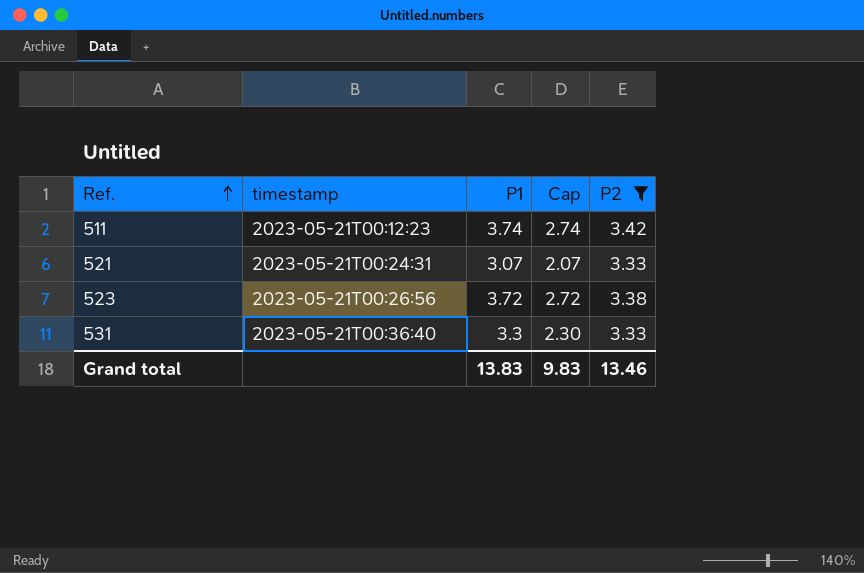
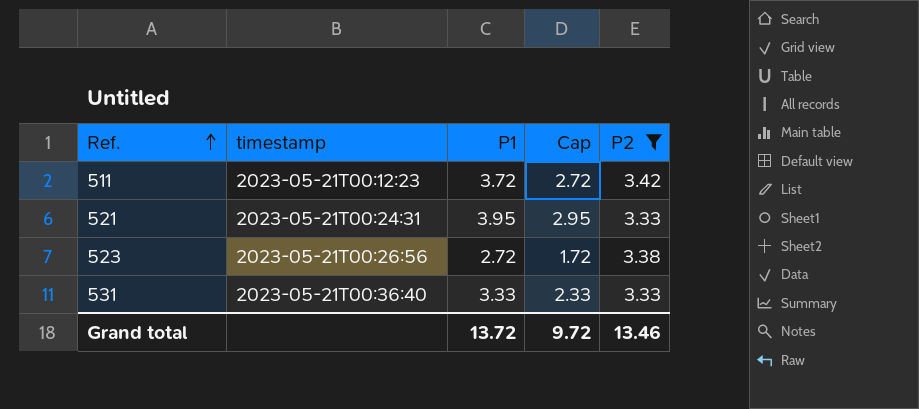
511 | P1: 3.74 -> 3.72
511 | Cap: 2.74 -> 2.72
521 | P1: 3.07 -> 3.95
521 | Cap: 2.07 -> 2.95
523 | P1: 3.72 -> 2.72
523 | Cap: 2.72 -> 1.72
531 | P1: 3.3 -> 3.33
531 | Cap: 2.30 -> 2.33
Grand total | P1: 13.83 -> 13.72
Grand total | Cap: 9.83 -> 9.72

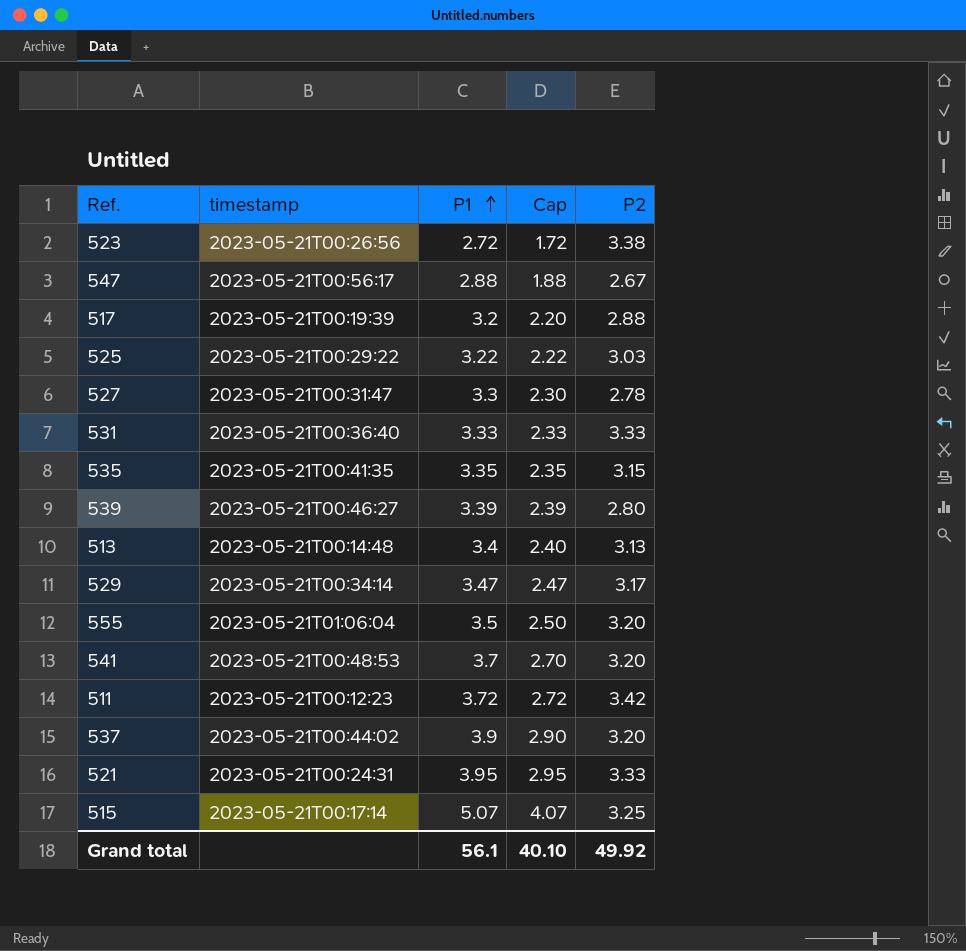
filter: P2 >= 3.33 -> none
row order: Ref. ascending -> P1 ascending
Grand total | P1: 13.72 -> 56.1
Grand total | Cap: 9.72 -> 40.10
Grand total | P2: 13.46 -> 49.92

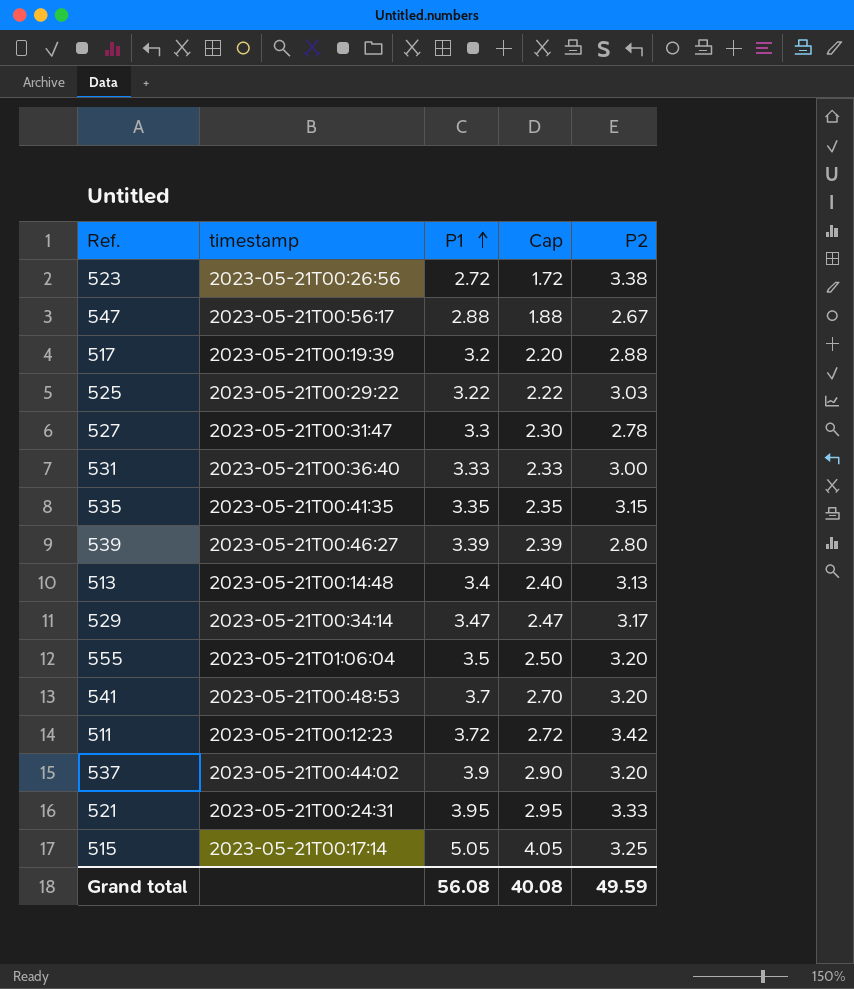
531 | P2: 3.33 -> 3.00
515 | P1: 5.07 -> 5.05
515 | Cap: 4.07 -> 4.05
Grand total | P1: 56.1 -> 56.08
Grand total | Cap: 40.10 -> 40.08
Grand total | P2: 49.92 -> 49.59

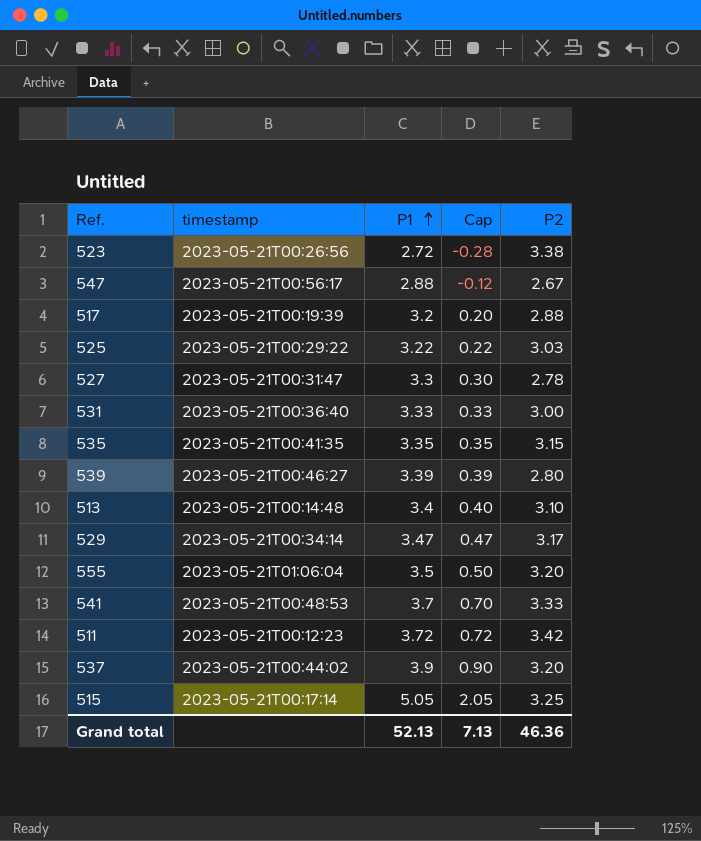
column Cap | formula: [P1] - 1 -> [P1] - 3
row 521: 2023-05-21T00:24:31 | 3.95 | 2.95 | 3.33 -> none
513 | P2: 3.13 -> 3.10
541 | P2: 3.20 -> 3.33
Grand total | P1: 56.08 -> 52.13
Grand total | Cap: 40.08 -> 7.13
Grand total | P2: 49.59 -> 46.36

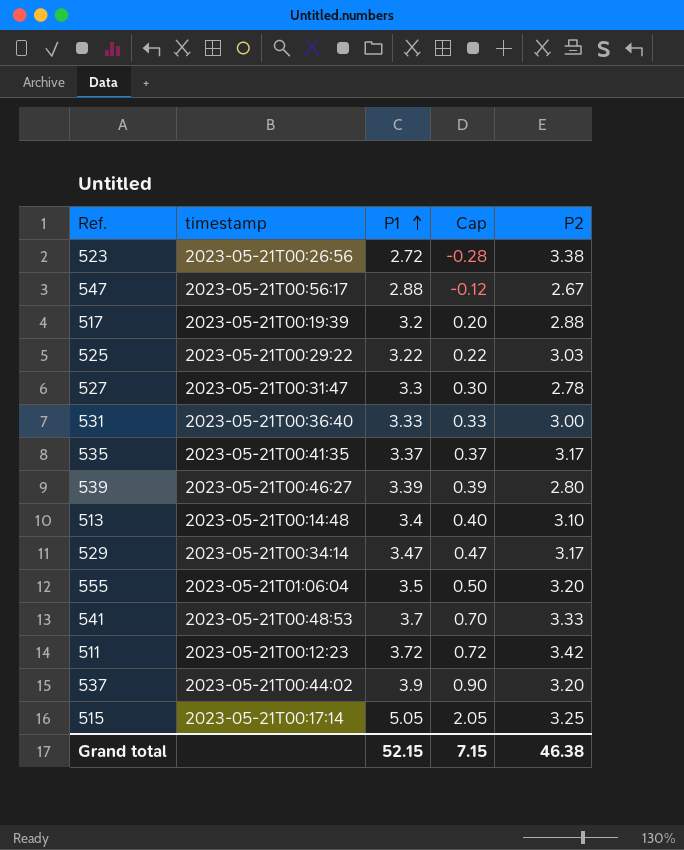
535 | P1: 3.35 -> 3.37
535 | Cap: 0.35 -> 0.37
535 | P2: 3.15 -> 3.17
Grand total | P1: 52.13 -> 52.15
Grand total | Cap: 7.13 -> 7.15
Grand total | P2: 46.36 -> 46.38

